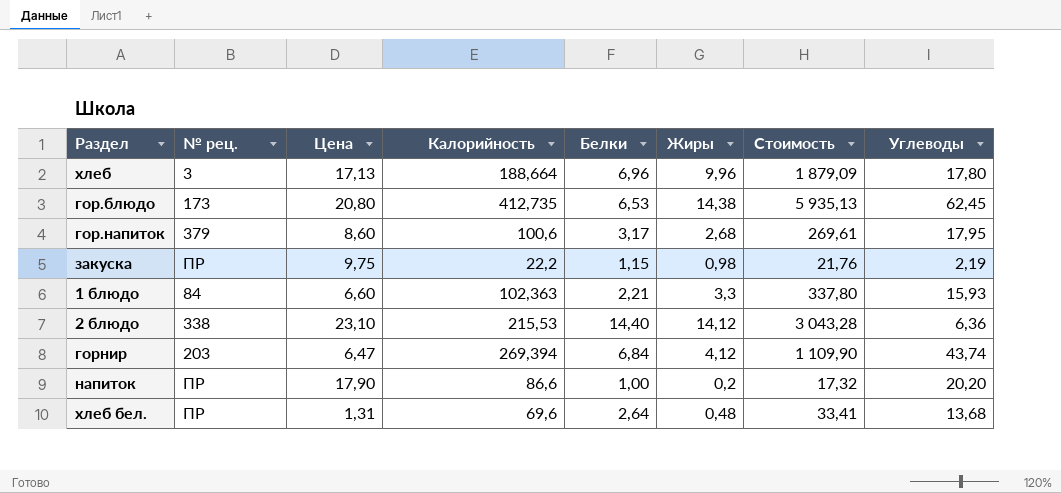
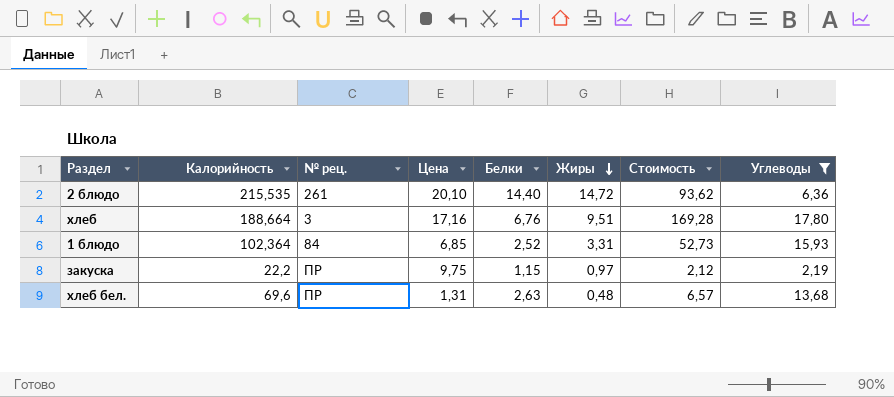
filter: none -> Углеводы <= 17,80
row order: none -> Жиры descending
column Калорийность | position: 4 -> 2
column Стоимость | formula: [Калорийность] * [Жиры] -> [Жиры] * [Углеводы]
2 блюдо | Калорийность: 215,53 -> 215,535
2 блюдо | № рец.: 338 -> 261
2 блюдо | Цена: 23,10 -> 20,10
2 блюдо | Жиры: 14,12 -> 14,72
хлеб | Цена: 17,13 -> 17,16
хлеб | Белки: 6,96 -> 6,76
хлеб | Жиры: 9,96 -> 9,51
1 блюдо | Калорийность: 102,363 -> 102,364
1 блюдо | Цена: 6,60 -> 6,85
1 блюдо | Белки: 2,21 -> 2,52
1 блюдо | Жиры: 3,3 -> 3,31
закуска | Жиры: 0,98 -> 0,97
хлеб бел. | Белки: 2,64 -> 2,63

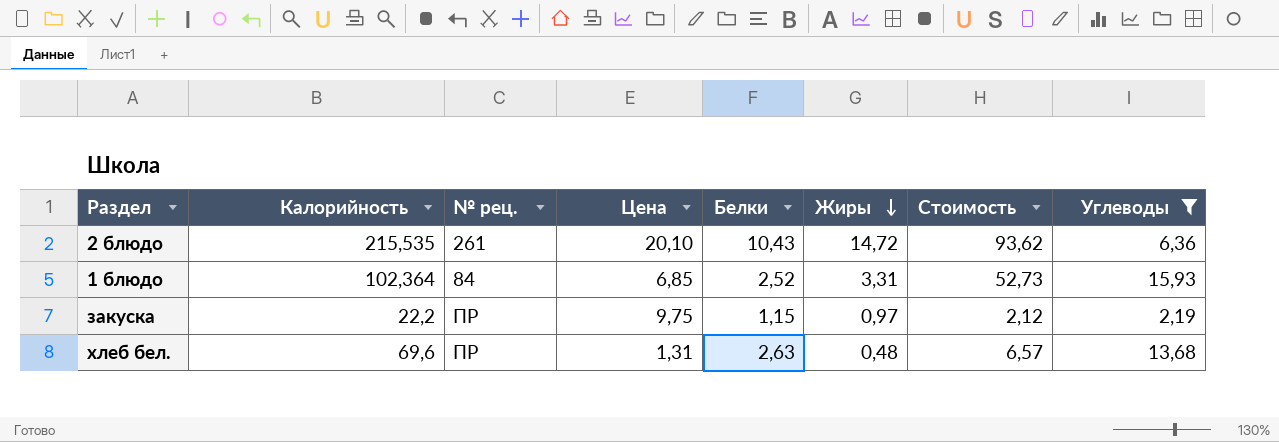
row хлеб: 188,664 | 3 | 17,16 | 6,76 | 9,51 | 169,28 | 17,80 -> none
2 блюдо | Белки: 14,40 -> 10,43

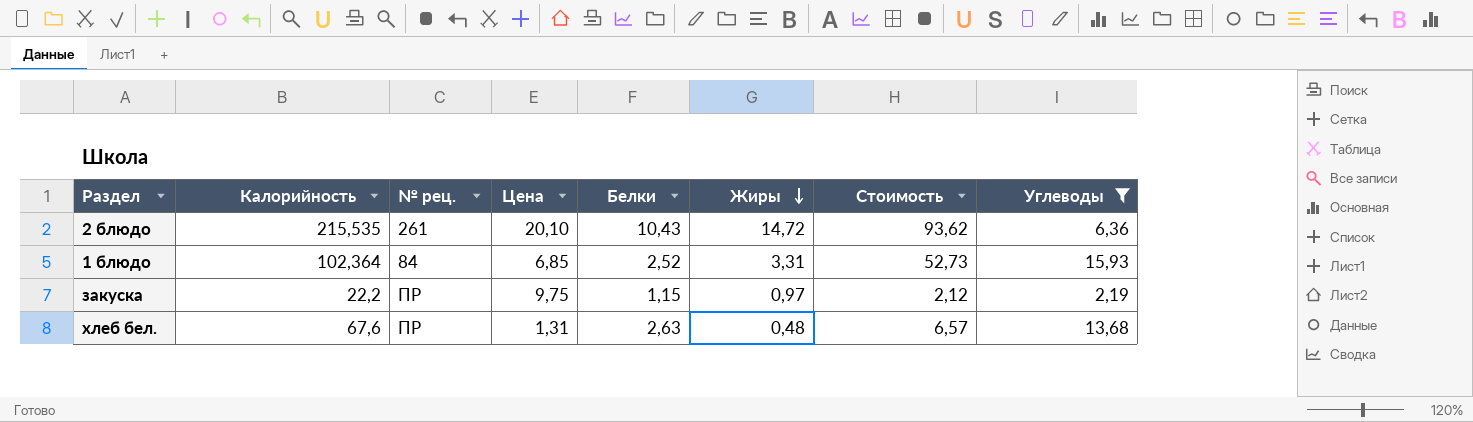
хлеб бел. | Калорийность: 69,6 -> 67,6

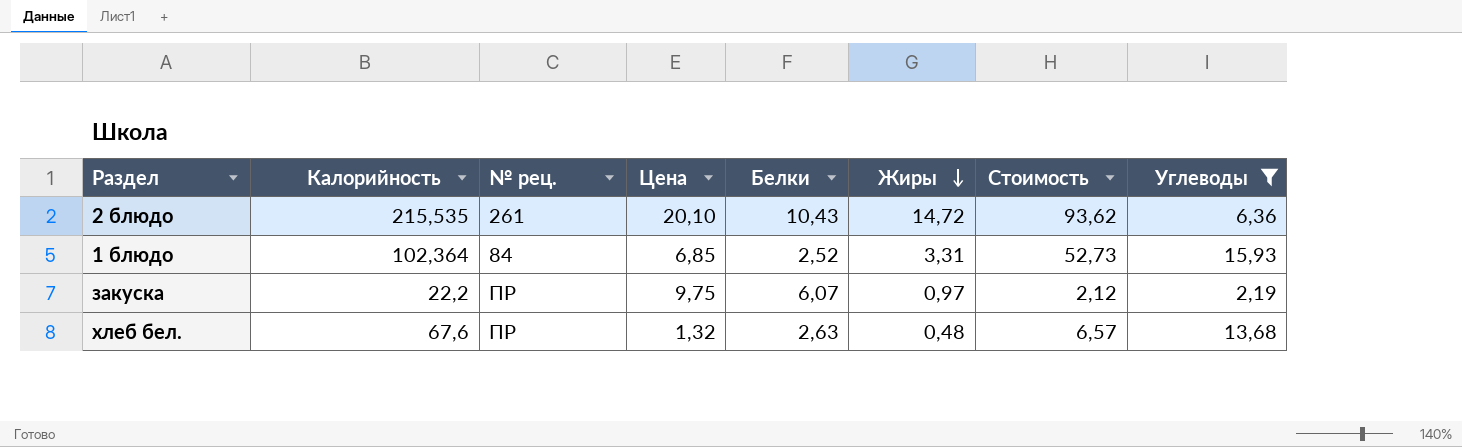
закуска | Белки: 1,15 -> 6,07
хлеб бел. | Цена: 1,31 -> 1,32

